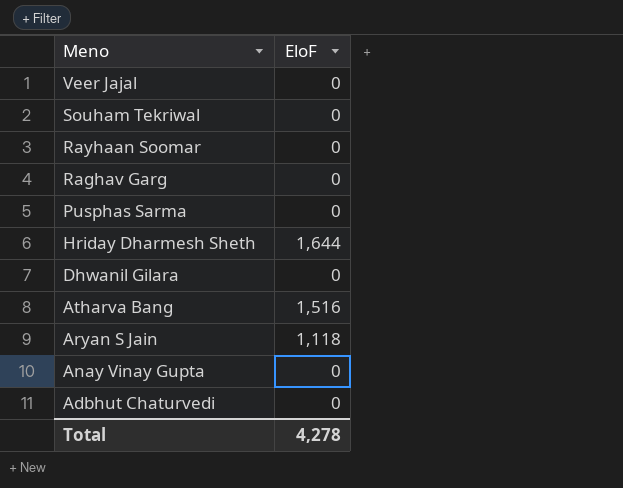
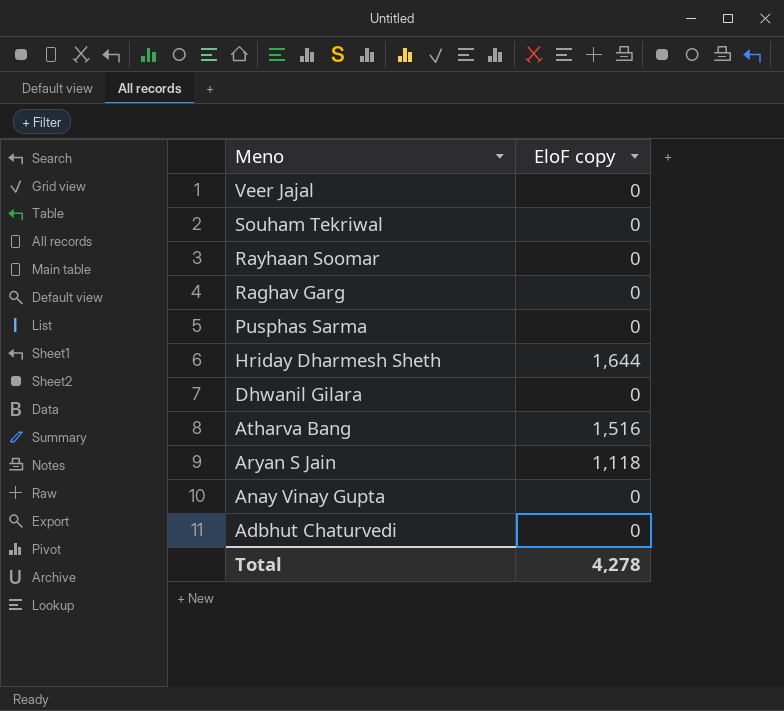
column name: EloF -> EloF copy

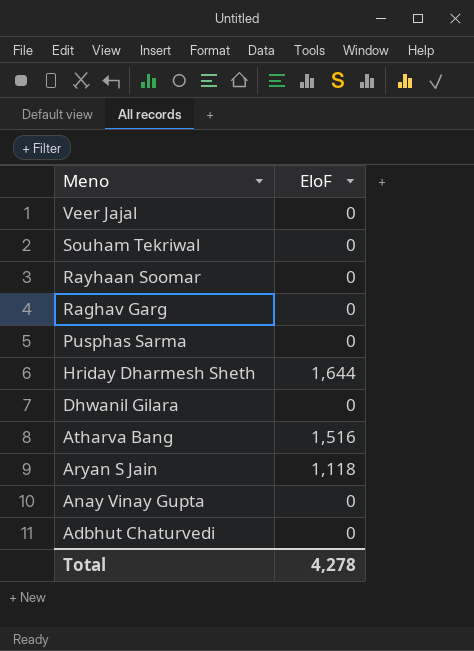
column name: EloF copy -> EloF

